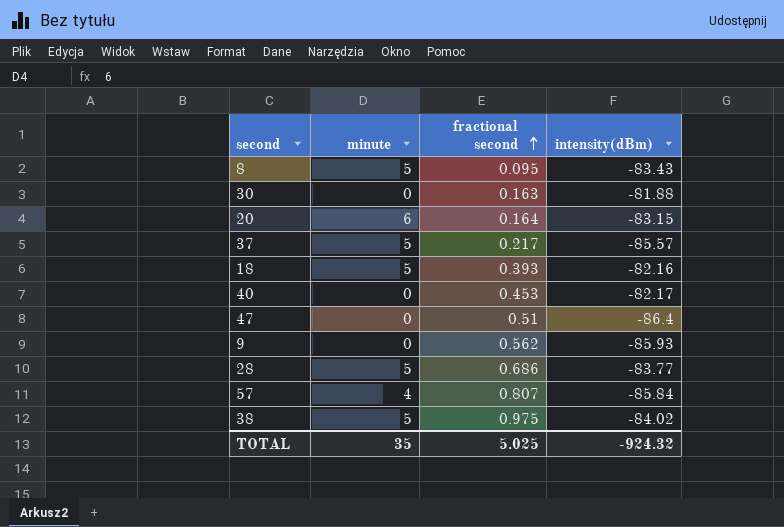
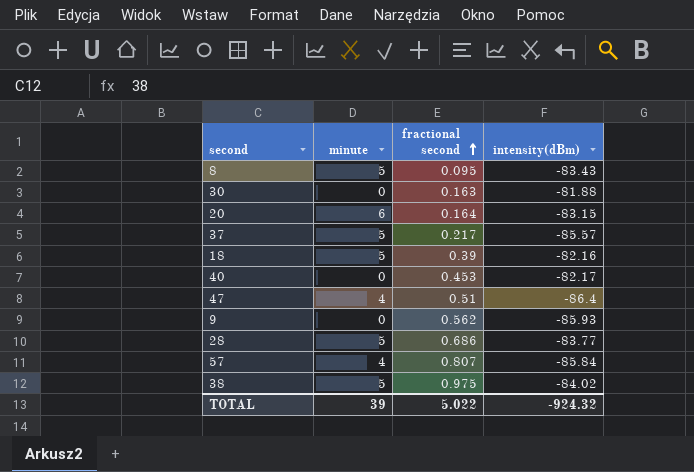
18 | fractional second: 0.393 -> 0.39
47 | minute: 0 -> 4
TOTAL | minute: 35 -> 39
TOTAL | fractional second: 5.025 -> 5.022

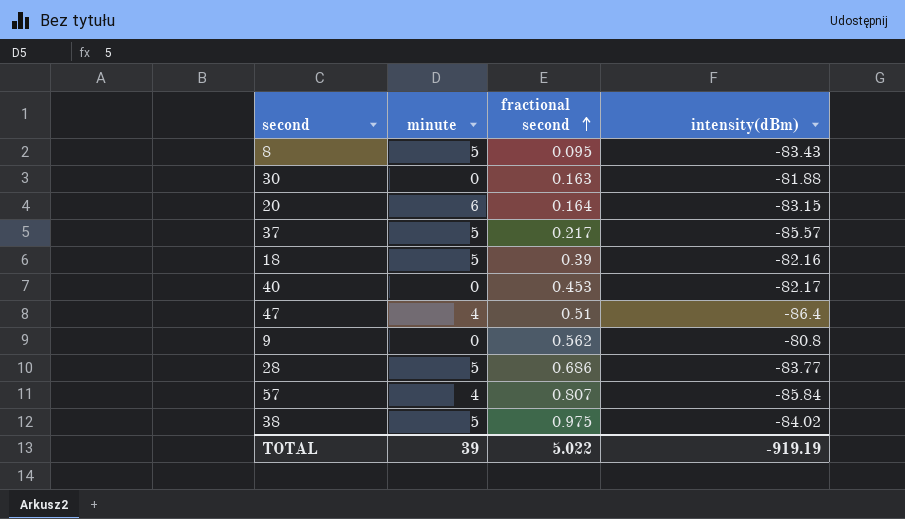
9 | intensity(dBm): -85.93 -> -80.8
TOTAL | intensity(dBm): -924.32 -> -919.19

